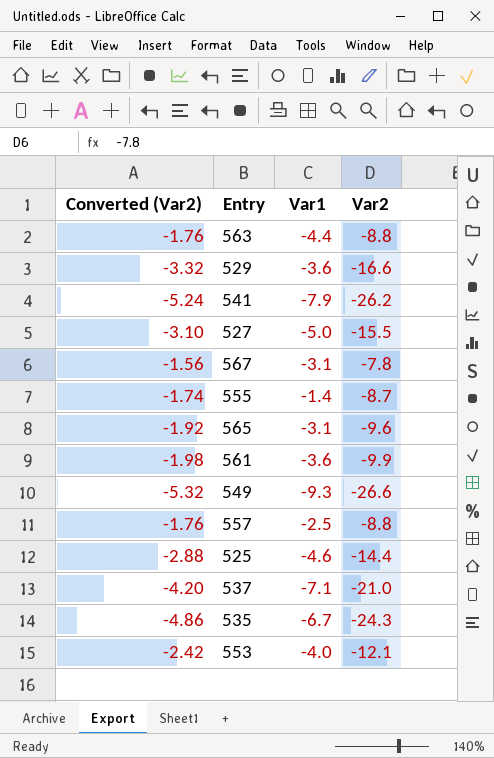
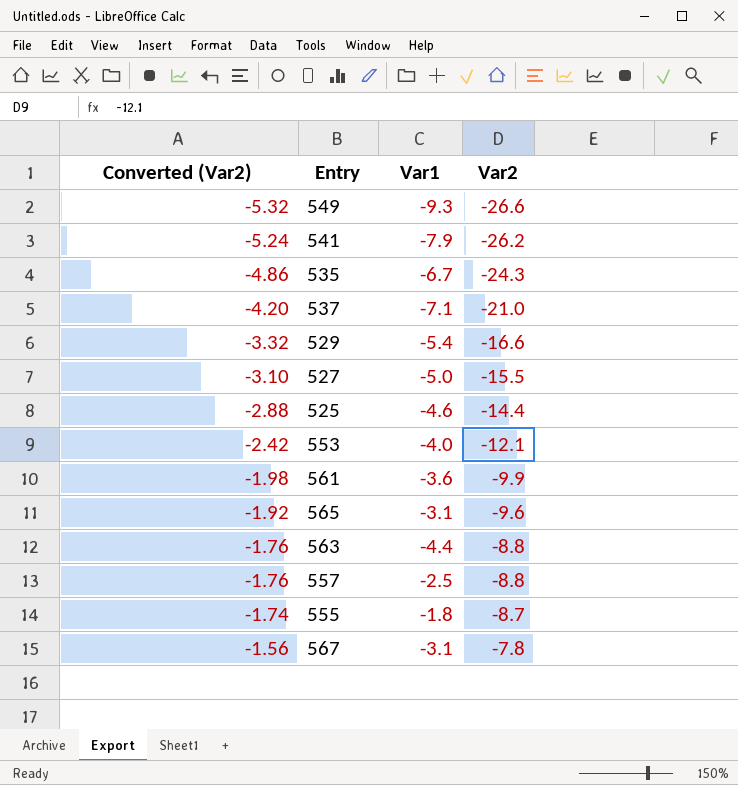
row order: none -> Converted (Var2) ascending
529 | Var1: -3.6 -> -5.4
555 | Var1: -1.4 -> -1.8

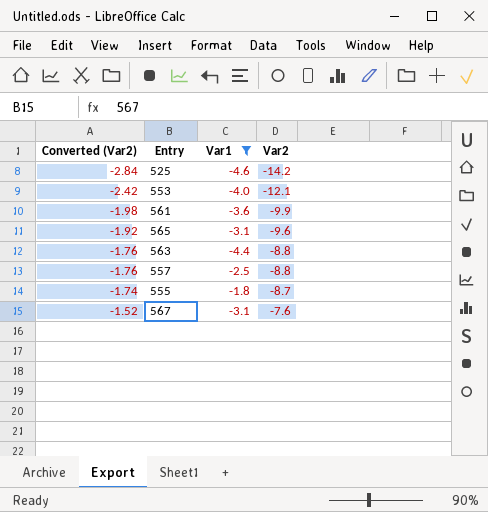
filter: none -> Var1 >= -4.6
525 | Converted (Var2): -2.88 -> -2.84
525 | Var2: -14.4 -> -14.2
567 | Converted (Var2): -1.56 -> -1.52
567 | Var2: -7.8 -> -7.6

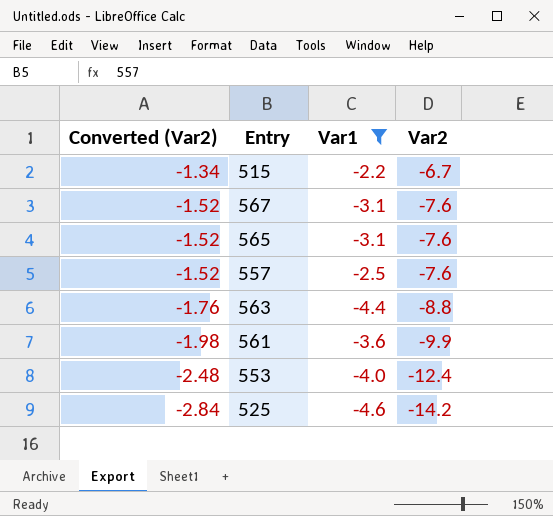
row order: Converted (Var2) ascending -> Converted (Var2) descending
row 555: -1.74 | -1.8 | -8.7 -> none
row 515: none -> -1.34 | -2.2 | -6.7
565 | Converted (Var2): -1.92 -> -1.52
565 | Var2: -9.6 -> -7.6
557 | Converted (Var2): -1.76 -> -1.52
557 | Var2: -8.8 -> -7.6
553 | Converted (Var2): -2.42 -> -2.48
553 | Var2: -12.1 -> -12.4

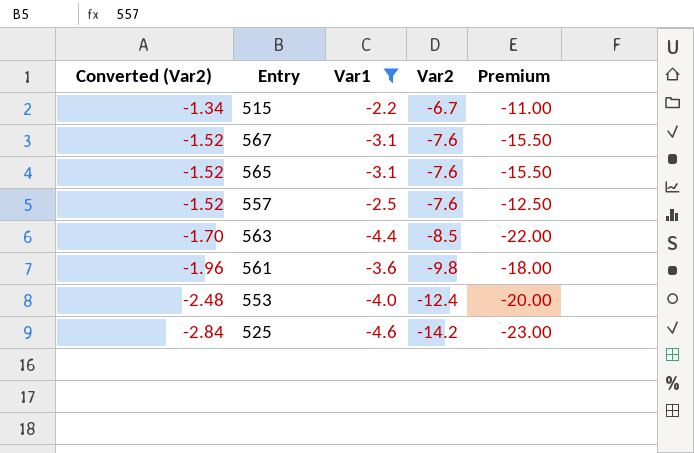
column Premium | formula: none -> [Var1] * 5
563 | Converted (Var2): -1.76 -> -1.70
563 | Var2: -8.8 -> -8.5
561 | Converted (Var2): -1.98 -> -1.96
561 | Var2: -9.9 -> -9.8

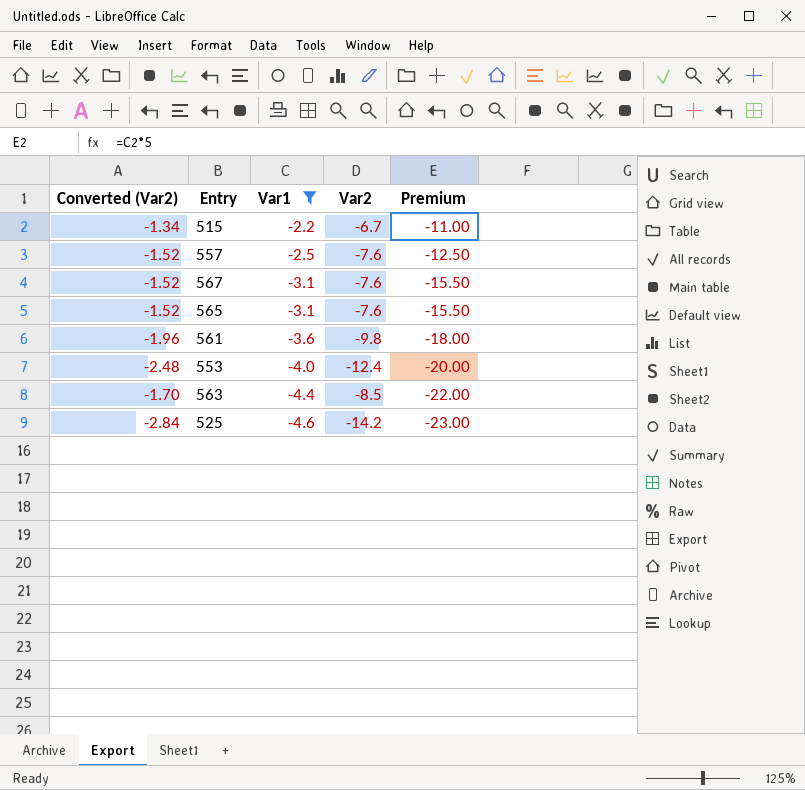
row order: Converted (Var2) descending -> Var1 descending

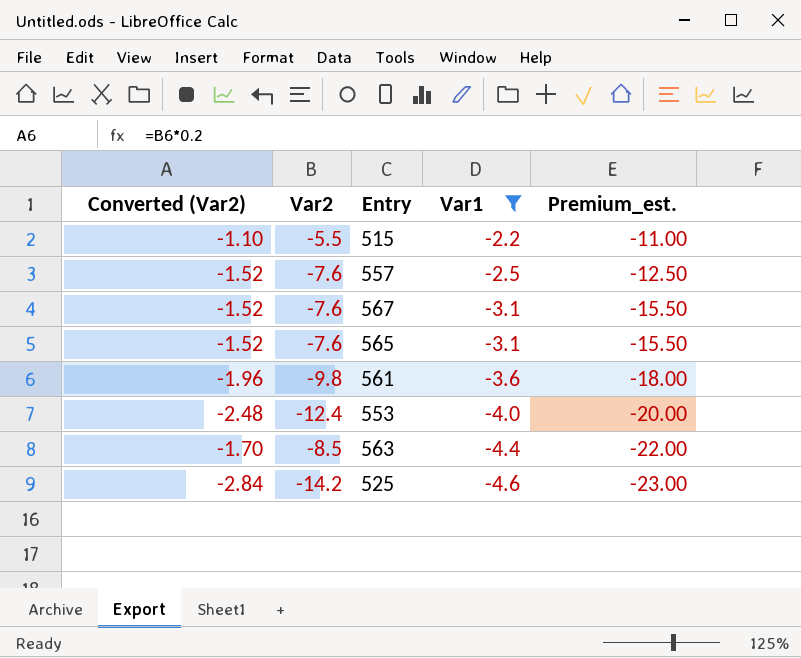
column Var2 | position: 4 -> 2
column name: Premium -> Premium_est.
515 | Converted (Var2): -1.34 -> -1.10
515 | Var2: -6.7 -> -5.5

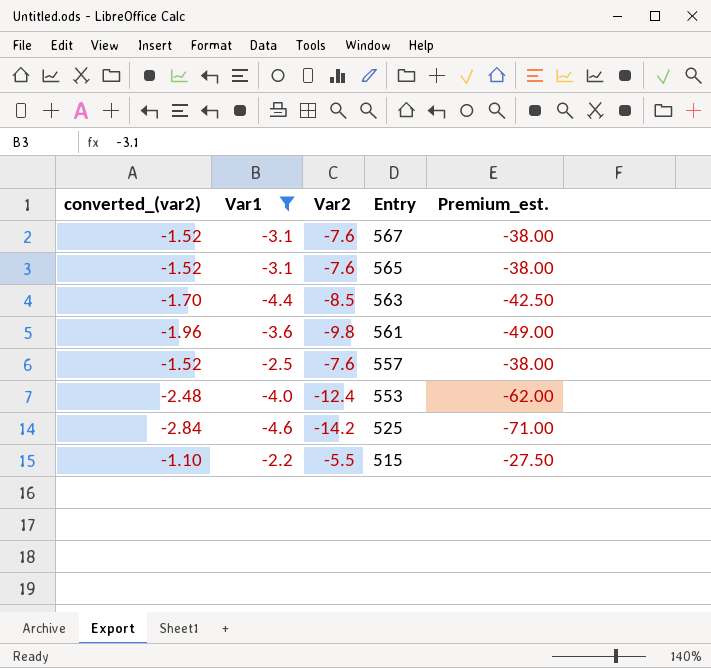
row order: Var1 descending -> Entry descending
column name: Converted (Var2) -> converted_(var2)
column Var1 | position: 4 -> 2
column Premium_est. | formula: [Var1] * 5 -> [Var2] * 5

